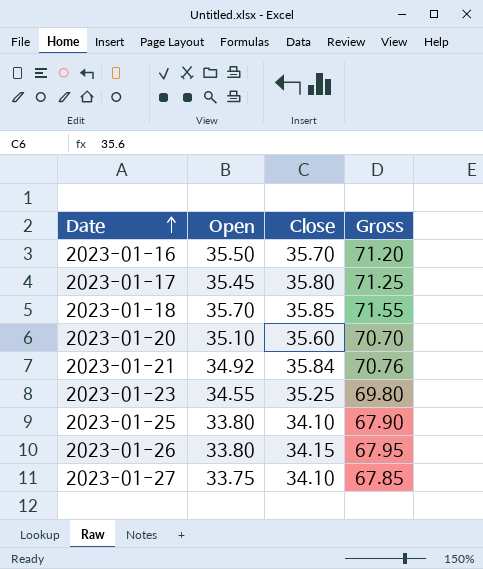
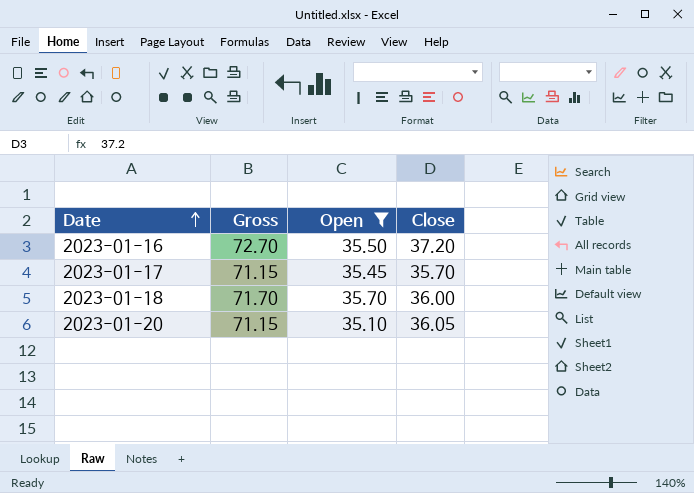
filter: none -> Open >= 35.10
column Gross | position: 4 -> 2
2023-01-16 | Gross: 71.20 -> 72.70
2023-01-16 | Close: 35.70 -> 37.20
2023-01-17 | Gross: 71.25 -> 71.15
2023-01-17 | Close: 35.80 -> 35.70
2023-01-18 | Gross: 71.55 -> 71.70
2023-01-18 | Close: 35.85 -> 36.00
2023-01-20 | Gross: 70.70 -> 71.15
2023-01-20 | Close: 35.60 -> 36.05

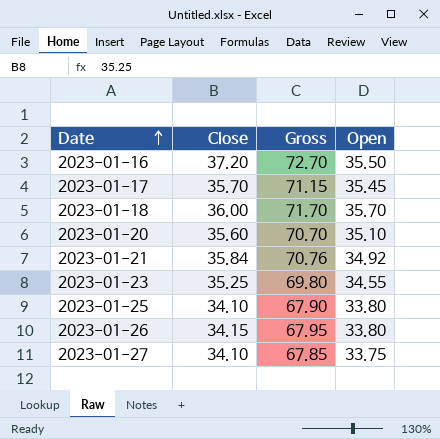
filter: Open >= 35.10 -> none
column Close | position: 4 -> 2
2023-01-20 | Close: 36.05 -> 35.60
2023-01-20 | Gross: 71.15 -> 70.70

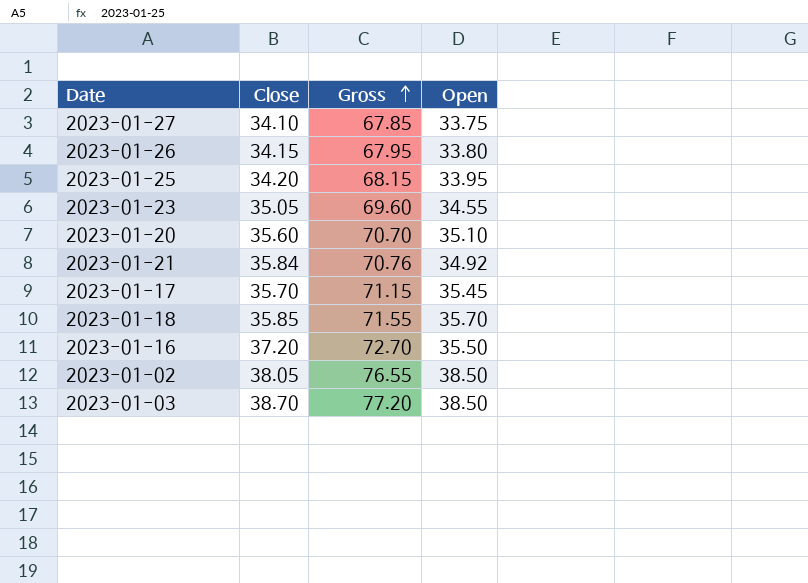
row order: Date ascending -> Gross ascending
2023-01-25 | Close: 34.10 -> 34.20
2023-01-25 | Gross: 67.90 -> 68.15
2023-01-25 | Open: 33.80 -> 33.95
2023-01-23 | Close: 35.25 -> 35.05
2023-01-23 | Gross: 69.80 -> 69.60
2023-01-18 | Close: 36.00 -> 35.85
2023-01-18 | Gross: 71.70 -> 71.55
row 2023-01-02: none -> 38.05 | 76.55 | 38.50
row 2023-01-03: none -> 38.70 | 77.20 | 38.50

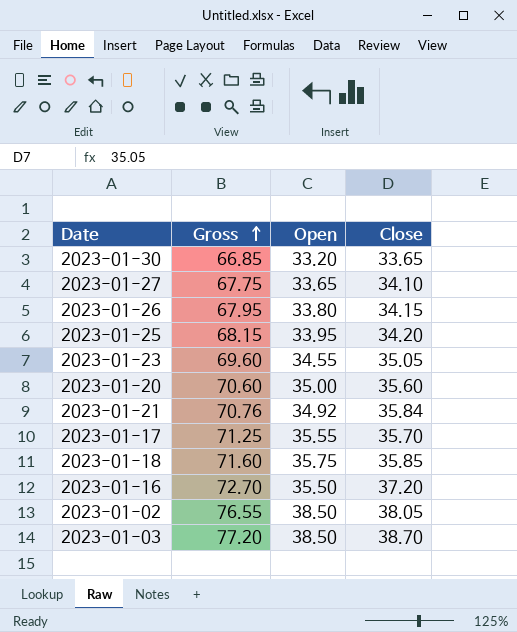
column Close | position: 2 -> 4
row 2023-01-30: none -> 66.85 | 33.20 | 33.65
2023-01-27 | Gross: 67.85 -> 67.75
2023-01-27 | Open: 33.75 -> 33.65
2023-01-20 | Gross: 70.70 -> 70.60
2023-01-20 | Open: 35.10 -> 35.00
2023-01-17 | Gross: 71.15 -> 71.25
2023-01-17 | Open: 35.45 -> 35.55
2023-01-18 | Gross: 71.55 -> 71.60
2023-01-18 | Open: 35.70 -> 35.75

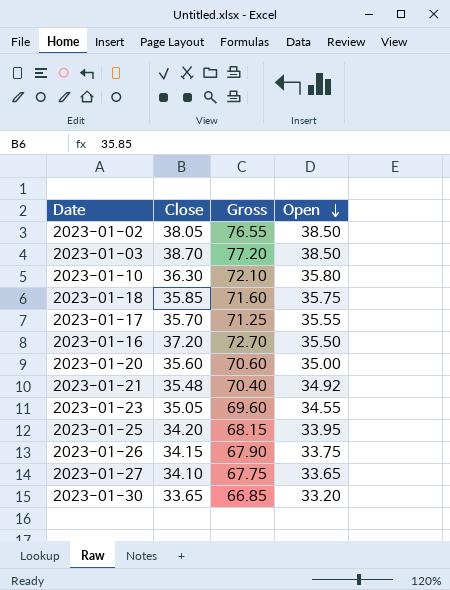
row order: Gross ascending -> Open descending
column Close | position: 4 -> 2
row 2023-01-10: none -> 36.30 | 72.10 | 35.80
2023-01-21 | Close: 35.84 -> 35.48
2023-01-21 | Gross: 70.76 -> 70.40
2023-01-26 | Gross: 67.95 -> 67.90
2023-01-26 | Open: 33.80 -> 33.75

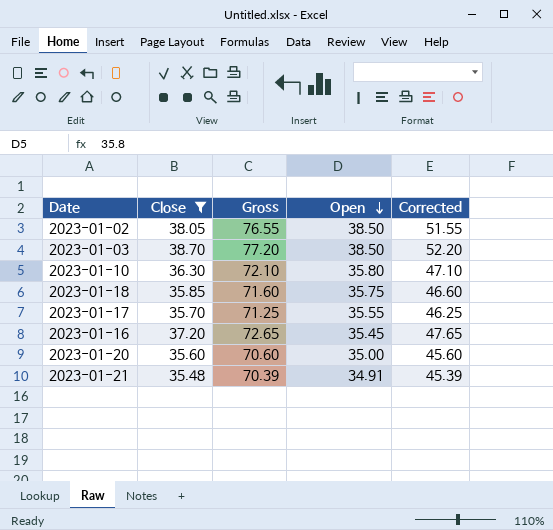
filter: none -> Close >= 35.48
column Corrected | formula: none -> [Gross] - 25
2023-01-16 | Gross: 72.70 -> 72.65
2023-01-16 | Open: 35.50 -> 35.45
2023-01-21 | Gross: 70.40 -> 70.39
2023-01-21 | Open: 34.92 -> 34.91

